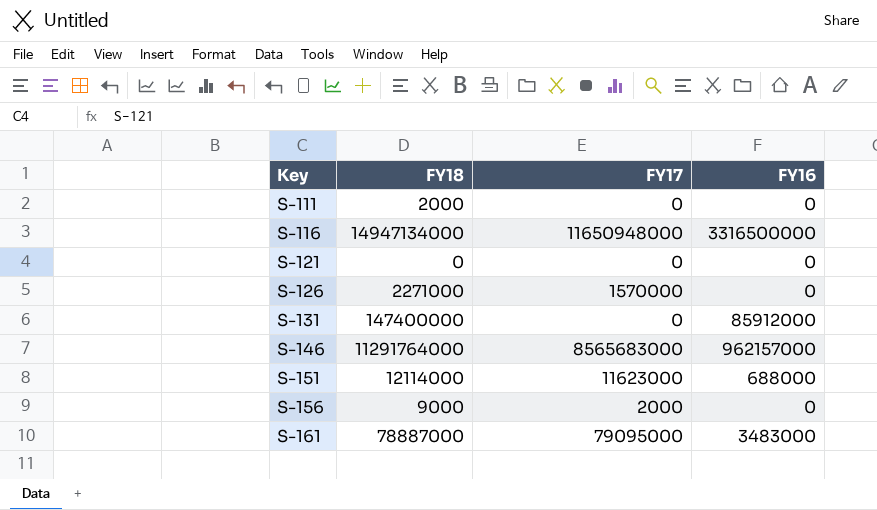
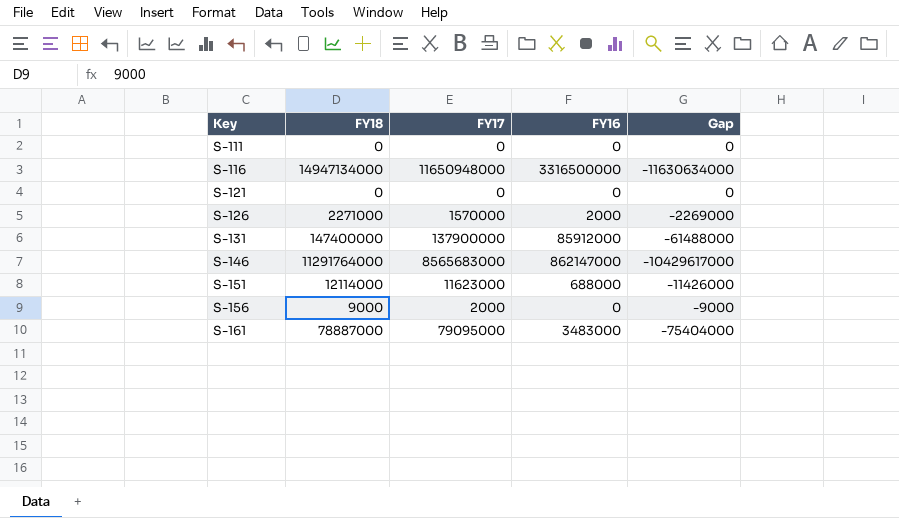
column Gap | formula: none -> [FY16] - [FY18]
S-111 | FY18: 2000 -> 0
S-126 | FY16: 0 -> 2000
S-131 | FY17: 0 -> 137900000
S-146 | FY16: 962157000 -> 862147000

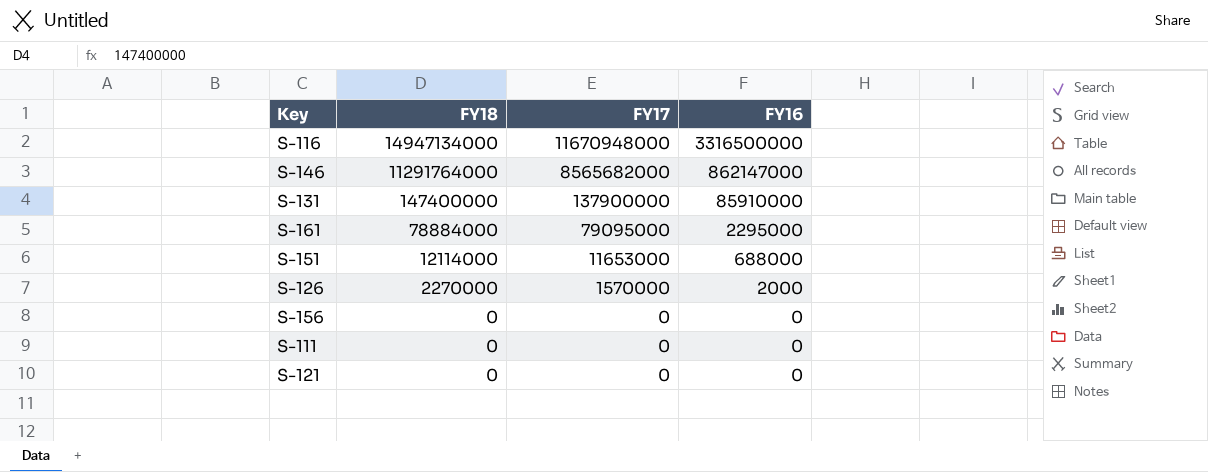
row order: Key ascending -> FY18 descending
column Gap | formula: [FY16] - [FY18] -> none
S-116 | FY17: 11650948000 -> 11670948000
S-146 | FY17: 8565683000 -> 8565682000
S-131 | FY16: 85912000 -> 85910000
S-161 | FY18: 78887000 -> 78884000
S-161 | FY16: 3483000 -> 2295000
S-151 | FY17: 11623000 -> 11653000
S-126 | FY18: 2271000 -> 2270000
S-156 | FY18: 9000 -> 0
S-156 | FY17: 2000 -> 0

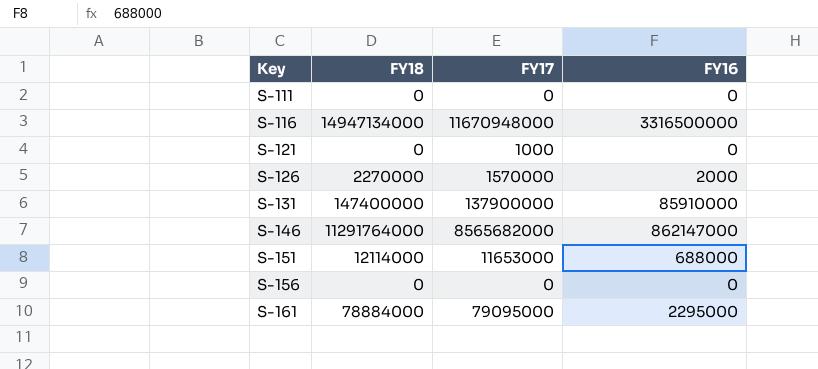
row order: FY18 descending -> Key ascending
S-121 | FY17: 0 -> 1000

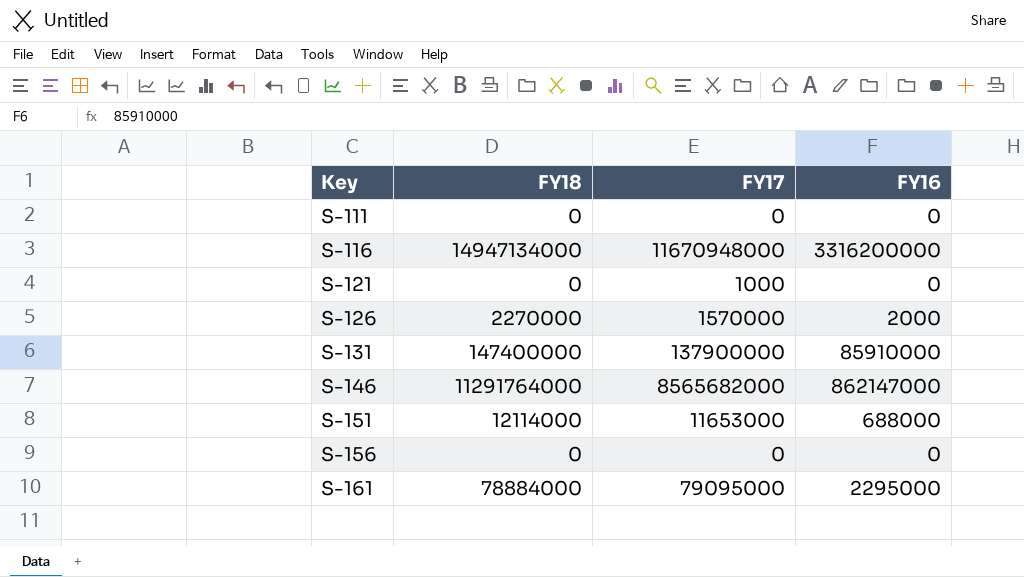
S-116 | FY16: 3316500000 -> 3316200000

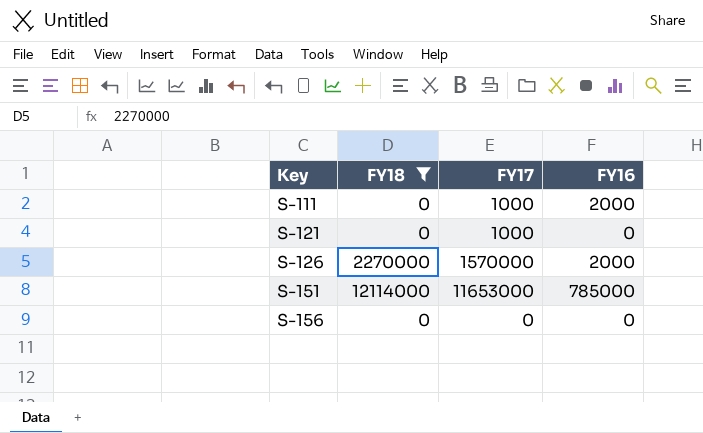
filter: none -> FY18 <= 12114000
S-111 | FY17: 0 -> 1000
S-111 | FY16: 0 -> 2000
S-151 | FY16: 688000 -> 785000

